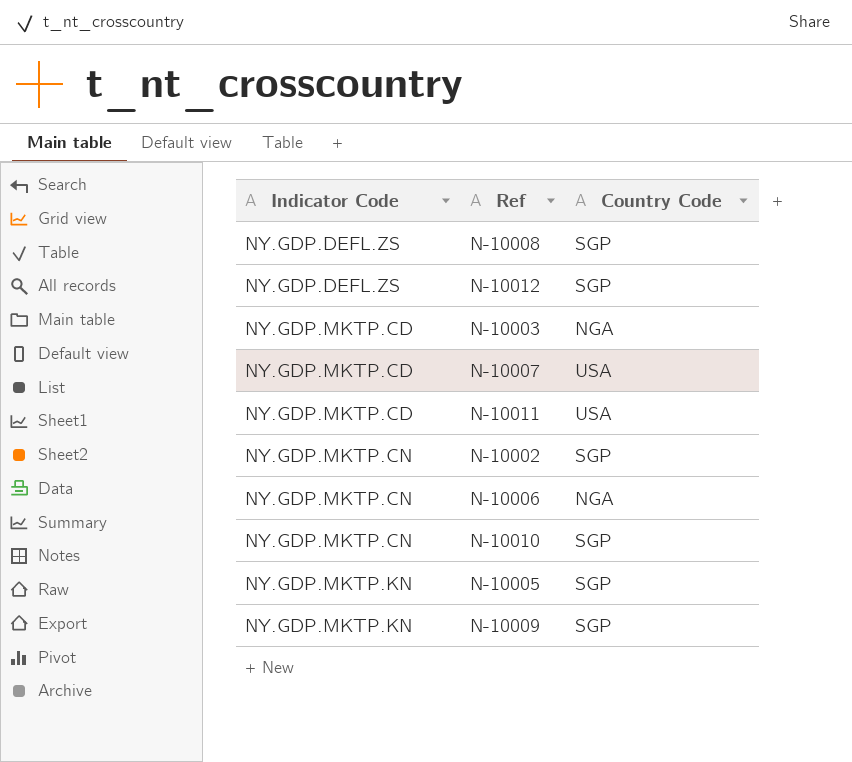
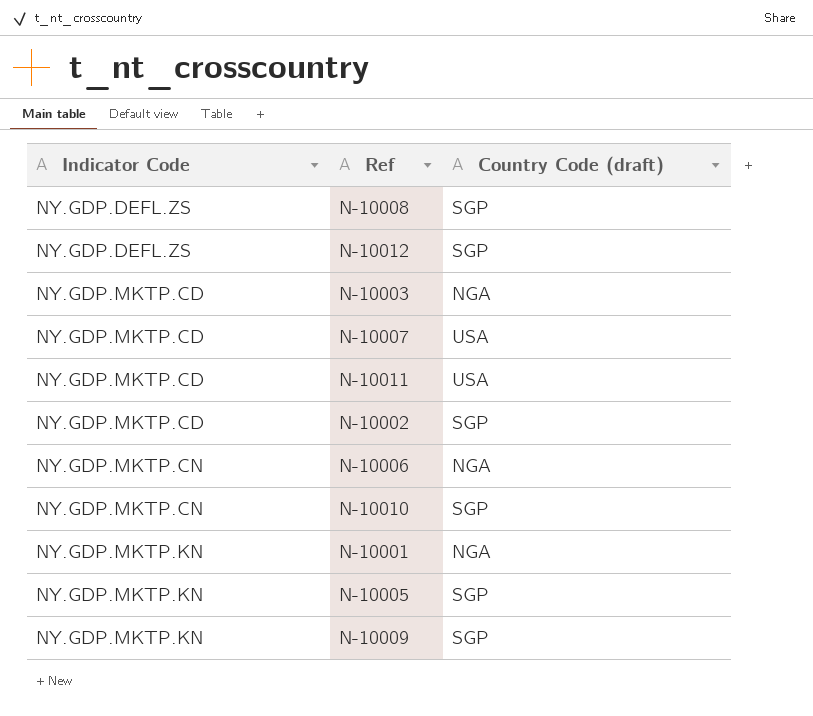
column name: Country Code -> Country Code (draft)
N-10002 | Indicator Code: NY.GDP.MKTP.CN -> NY.GDP.MKTP.CD
row N-10001: none -> NY.GDP.MKTP.KN | NGA

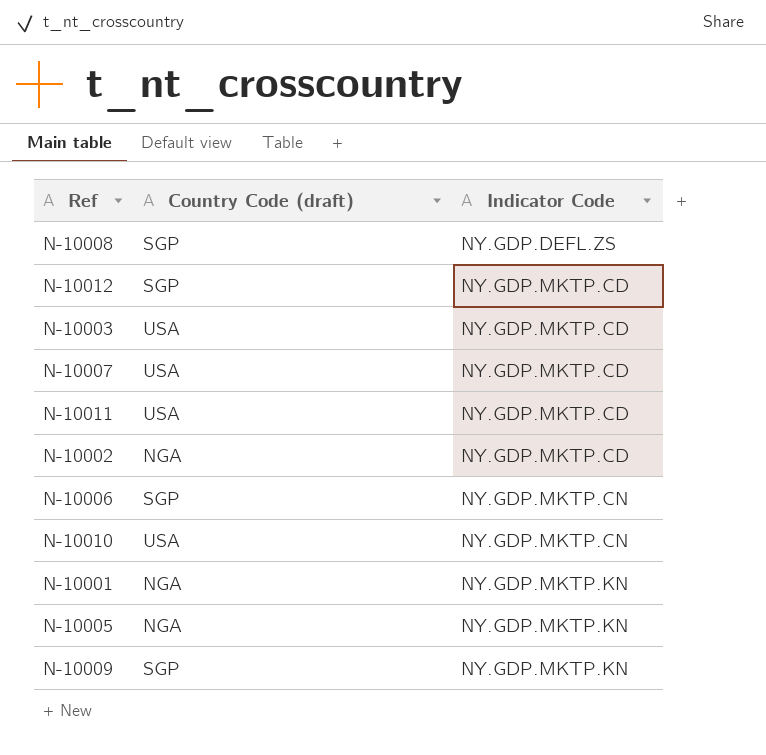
column Indicator Code | position: 1 -> 3
N-10012 | Indicator Code: NY.GDP.DEFL.ZS -> NY.GDP.MKTP.CD
N-10003 | Country Code (draft): NGA -> USA
N-10002 | Country Code (draft): SGP -> NGA
N-10006 | Country Code (draft): NGA -> SGP
N-10010 | Country Code (draft): SGP -> USA
N-10005 | Country Code (draft): SGP -> NGA

